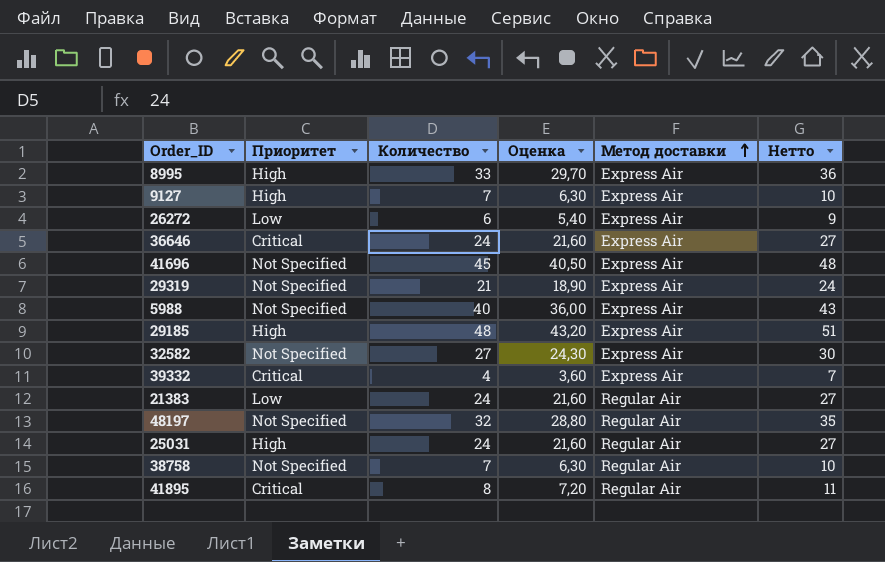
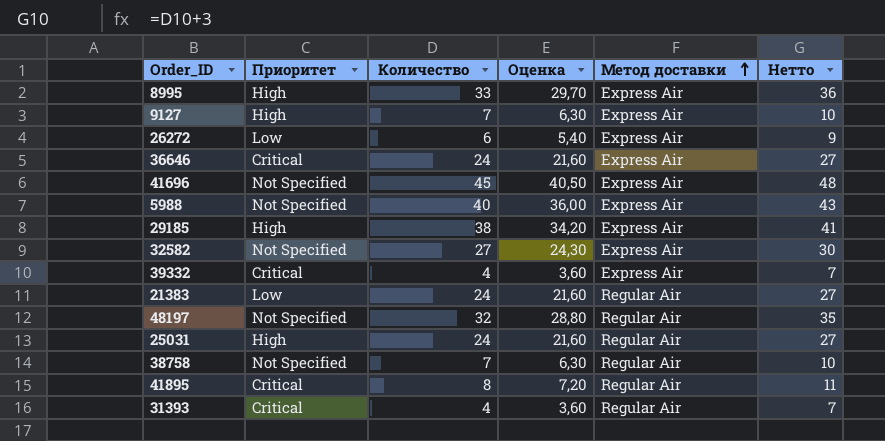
row 29319: Not Specified | 21 | 18,90 | Express Air | 24 -> none
29185 | Количество: 48 -> 38
29185 | Оценка: 43,20 -> 34,20
29185 | Нетто: 51 -> 41
row 31393: none -> Critical | 4 | 3,60 | Regular Air | 7

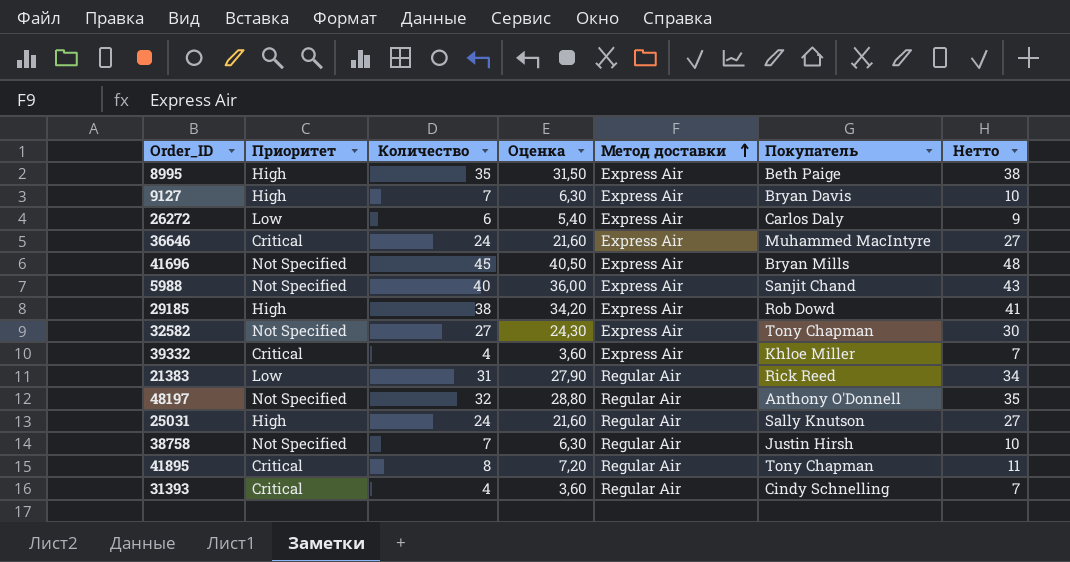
column Покупатель | position: none -> 6
8995 | Количество: 33 -> 35
8995 | Оценка: 29,70 -> 31,50
8995 | Нетто: 36 -> 38
21383 | Количество: 24 -> 31
21383 | Оценка: 21,60 -> 27,90
21383 | Нетто: 27 -> 34

